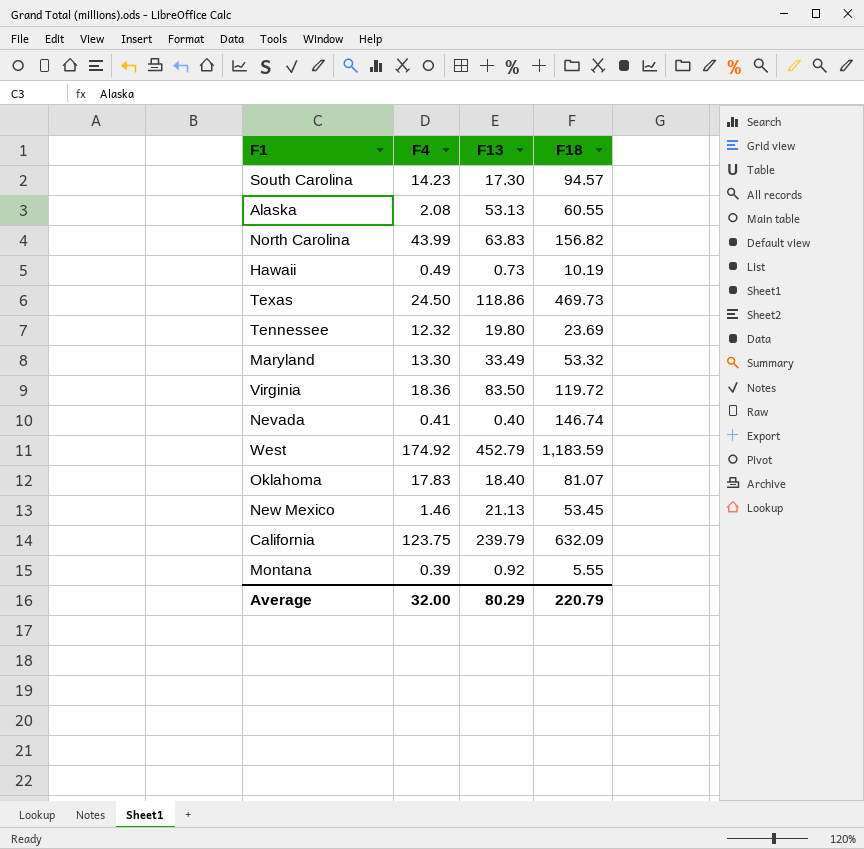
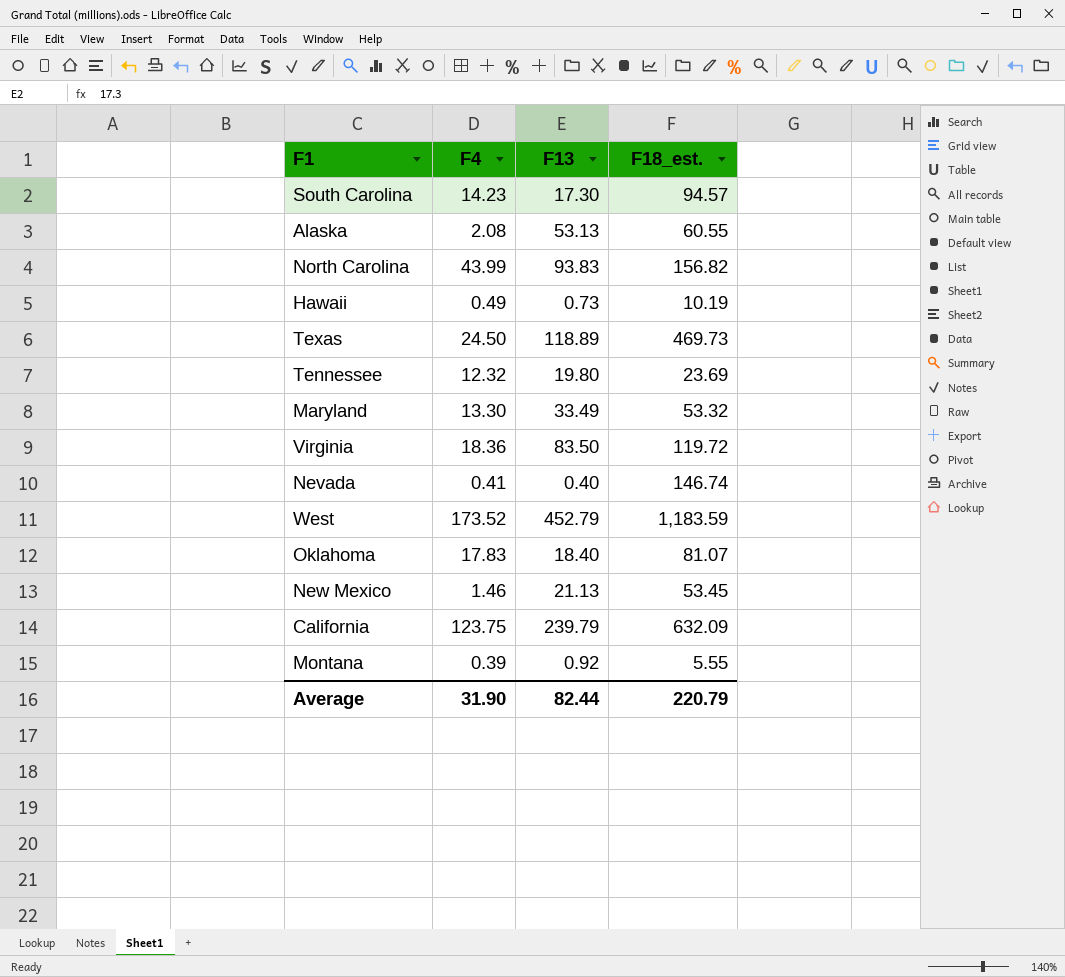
column name: F18 -> F18_est.
North Carolina | F13: 63.83 -> 93.83
Texas | F13: 118.86 -> 118.89
West | F4: 174.92 -> 173.52
Average | F4: 32.00 -> 31.90
Average | F13: 80.29 -> 82.44

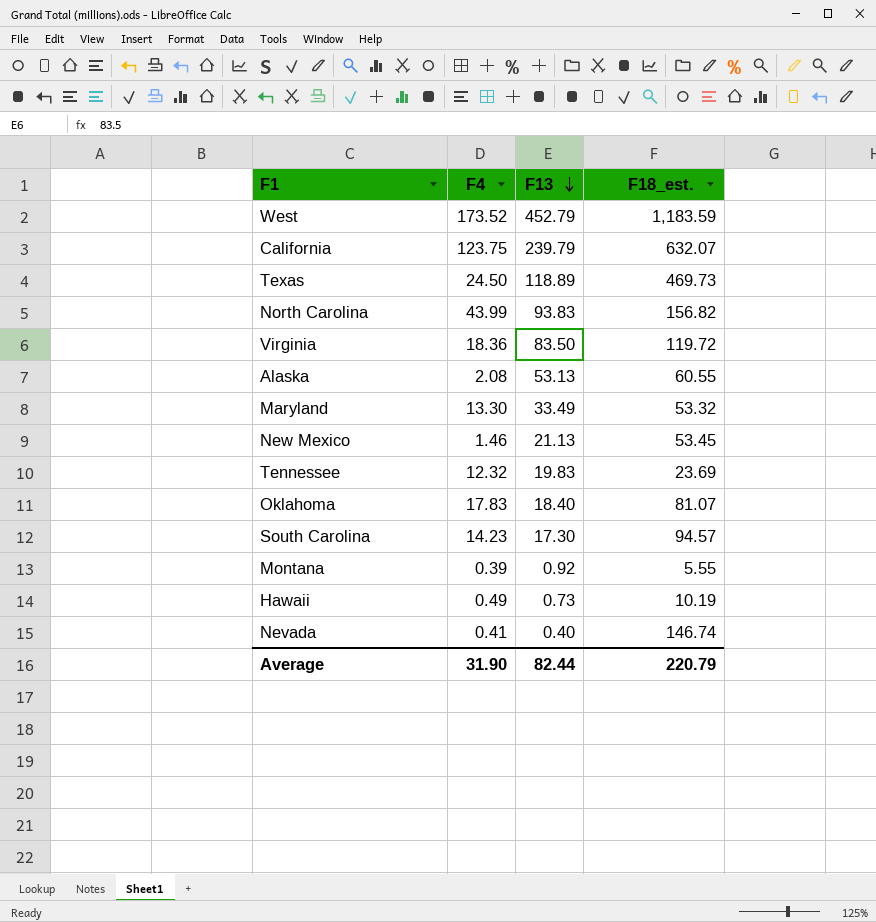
row order: none -> F13 descending
California | F18_est.: 632.09 -> 632.07
Tennessee | F13: 19.80 -> 19.83

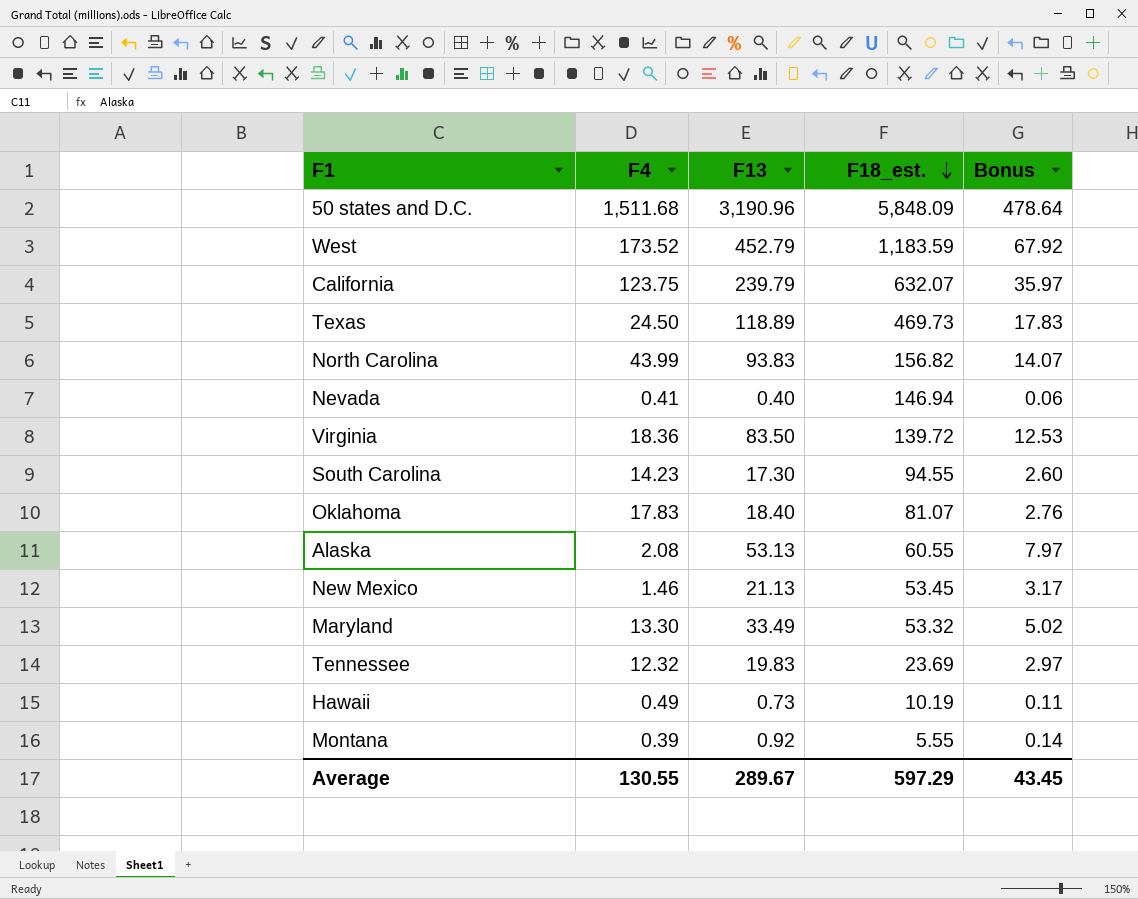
row order: F13 descending -> F18_est. descending
column Bonus | formula: none -> [F13] * 0.15
row 50 states and D.C.: none -> 1,511.68 | 3,190.96 | 5,848.09 | 478.64
Nevada | F18_est.: 146.74 -> 146.94
Virginia | F18_est.: 119.72 -> 139.72
South Carolina | F18_est.: 94.57 -> 94.55
Average | F4: 31.90 -> 130.55
Average | F13: 82.44 -> 289.67
Average | F18_est.: 220.79 -> 597.29

